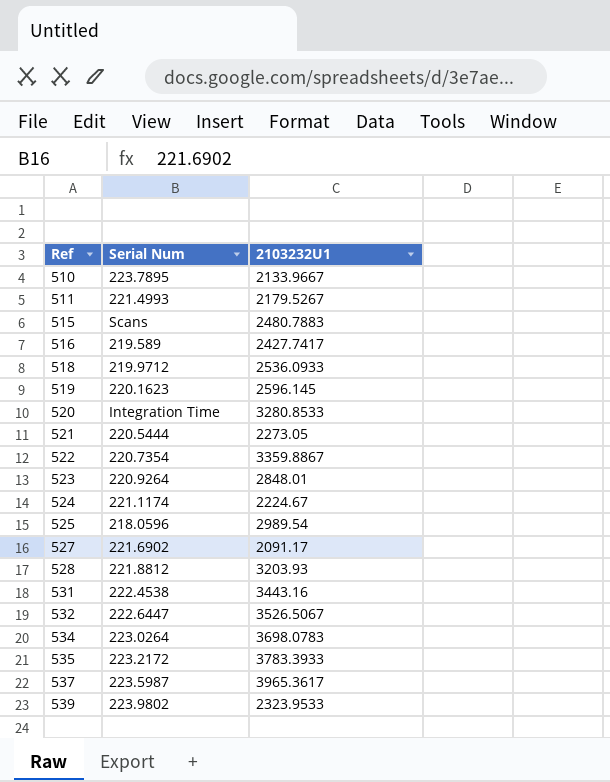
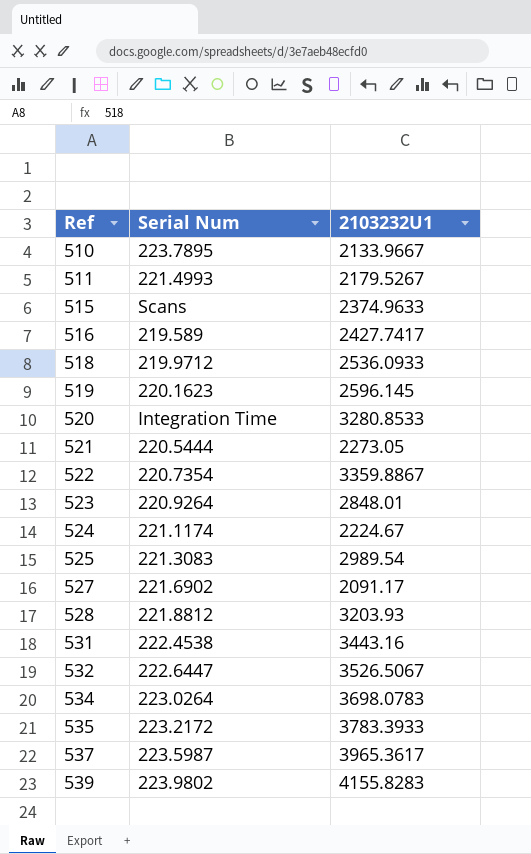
515 | 2103232U1: 2480.7883 -> 2374.9633
525 | Serial Num: 218.0596 -> 221.3083
539 | 2103232U1: 2323.9533 -> 4155.8283

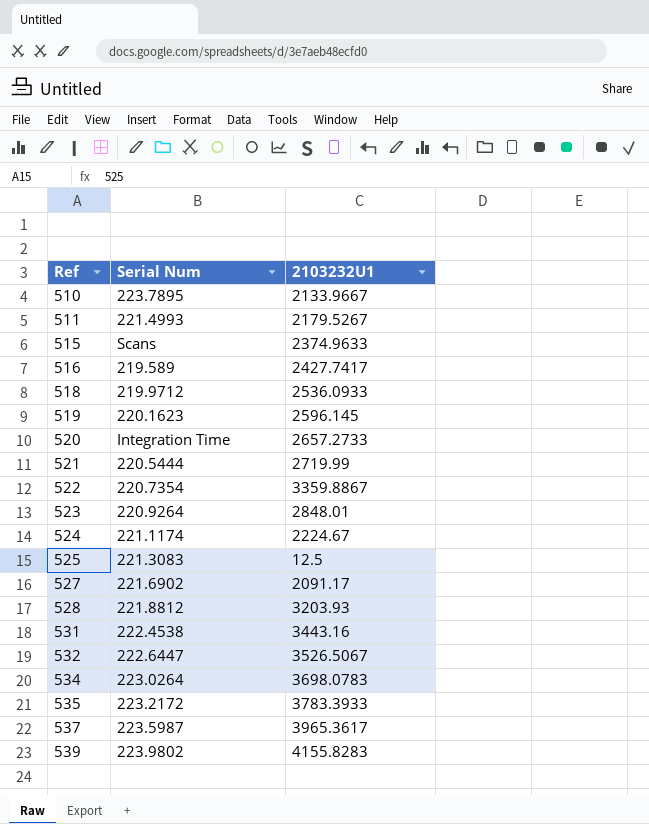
520 | 2103232U1: 3280.8533 -> 2657.2733
521 | 2103232U1: 2273.05 -> 2719.99
525 | 2103232U1: 2989.54 -> 12.5

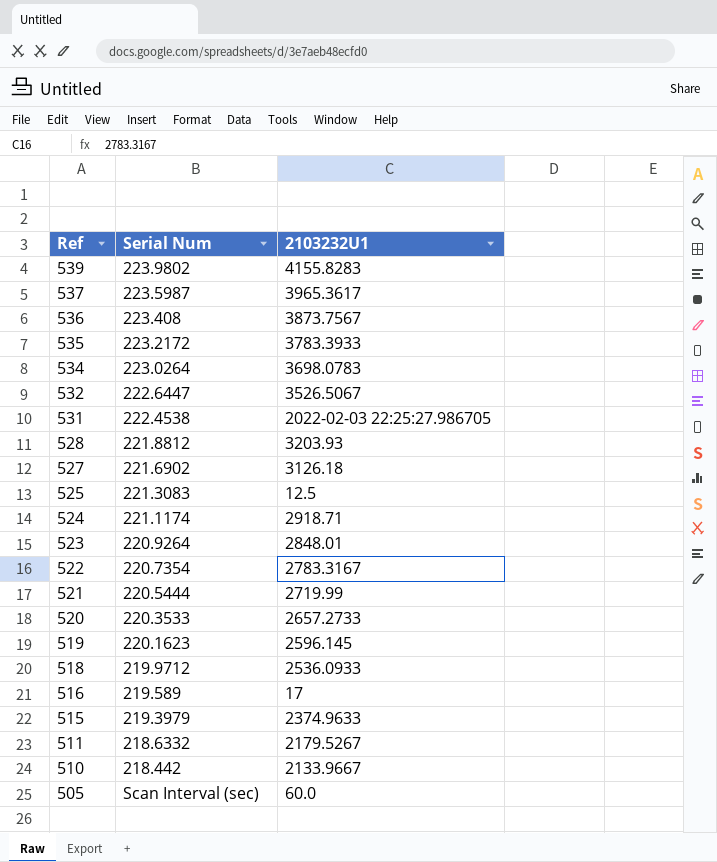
row order: Ref ascending -> Ref descending
row 536: none -> 223.408 | 3873.7567
531 | 2103232U1: 3443.16 -> 2022-02-03 22:25:27.986705
527 | 2103232U1: 2091.17 -> 3126.18
524 | 2103232U1: 2224.67 -> 2918.71
522 | 2103232U1: 3359.8867 -> 2783.3167
520 | Serial Num: Integration Time -> 220.3533
516 | 2103232U1: 2427.7417 -> 17
515 | Serial Num: Scans -> 219.3979
511 | Serial Num: 221.4993 -> 218.6332
510 | Serial Num: 223.7895 -> 218.442
row 505: none -> Scan Interval (sec) | 60.0

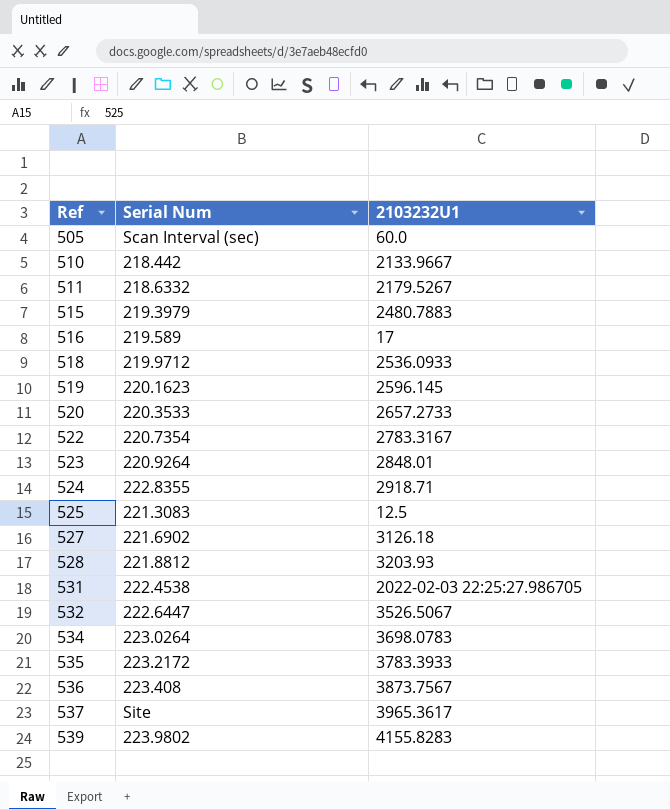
row order: Ref descending -> Ref ascending
row 521: 220.5444 | 2719.99 -> none
515 | 2103232U1: 2374.9633 -> 2480.7883
524 | Serial Num: 221.1174 -> 222.8355
537 | Serial Num: 223.5987 -> Site

